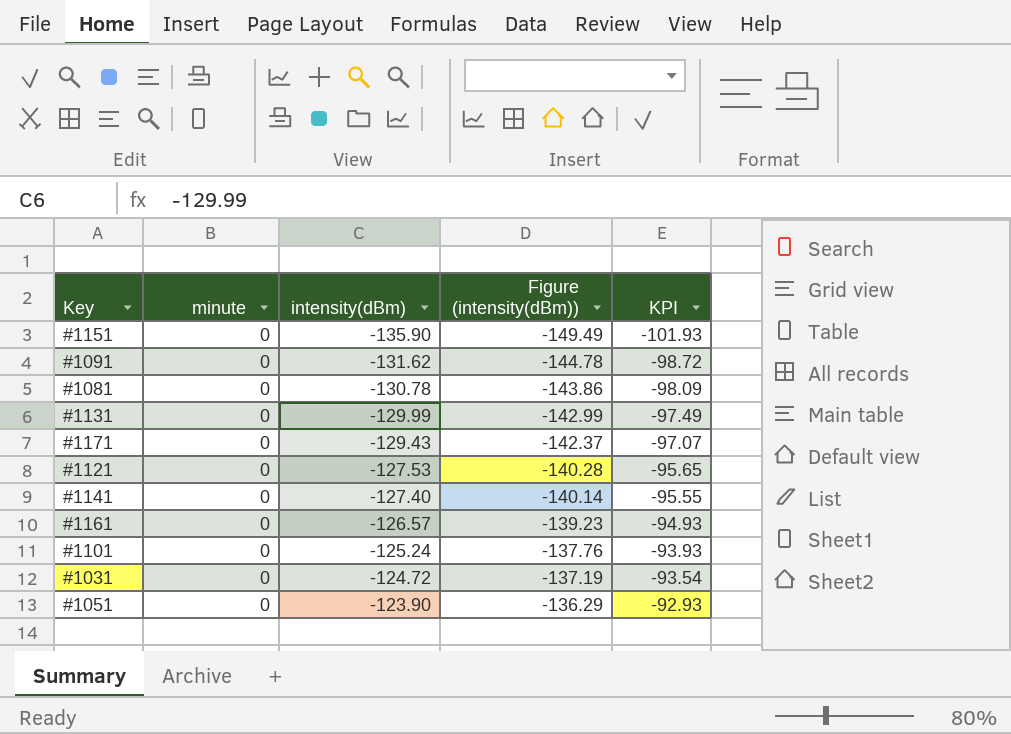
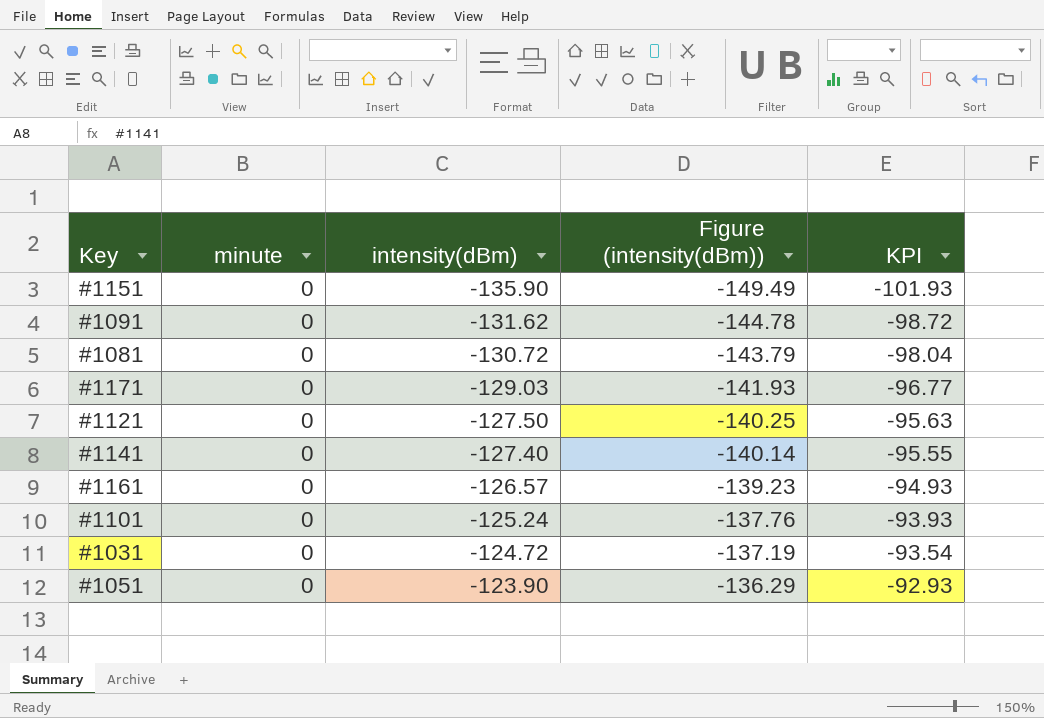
row #1131: 0 | -129.99 | -142.99 | -97.49 -> none
#1081 | intensity(dBm): -130.78 -> -130.72
#1081 | Figure (intensity(dBm)): -143.86 -> -143.79
#1081 | KPI: -98.09 -> -98.04
#1171 | intensity(dBm): -129.43 -> -129.03
#1171 | Figure (intensity(dBm)): -142.37 -> -141.93
#1171 | KPI: -97.07 -> -96.77
#1121 | intensity(dBm): -127.53 -> -127.50
#1121 | Figure (intensity(dBm)): -140.28 -> -140.25
#1121 | KPI: -95.65 -> -95.63

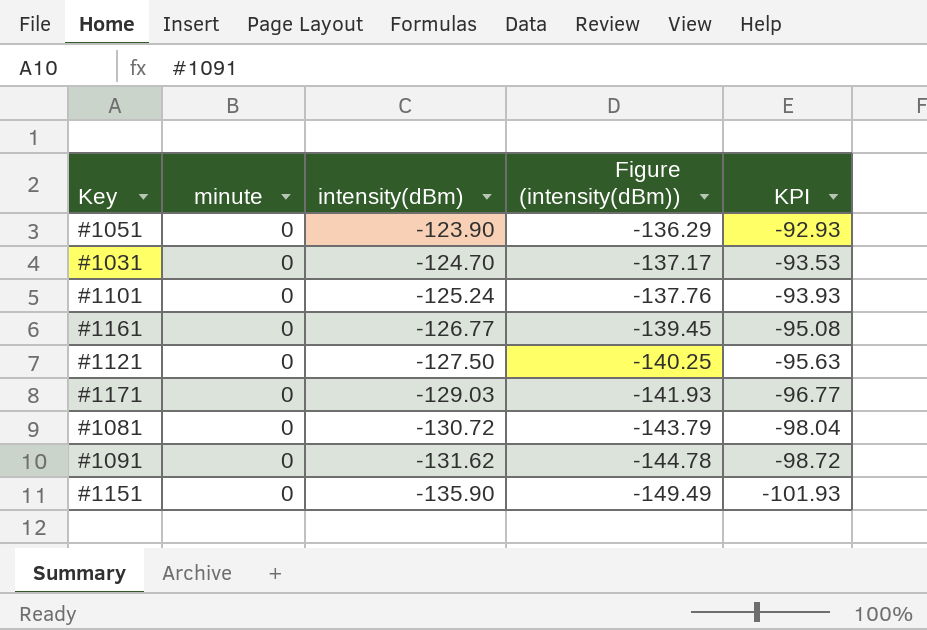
row order: intensity(dBm) ascending -> intensity(dBm) descending
row #1141: 0 | -127.40 | -140.14 | -95.55 -> none
#1031 | intensity(dBm): -124.72 -> -124.70
#1031 | Figure (intensity(dBm)): -137.19 -> -137.17
#1031 | KPI: -93.54 -> -93.53
#1161 | intensity(dBm): -126.57 -> -126.77
#1161 | Figure (intensity(dBm)): -139.23 -> -139.45
#1161 | KPI: -94.93 -> -95.08

